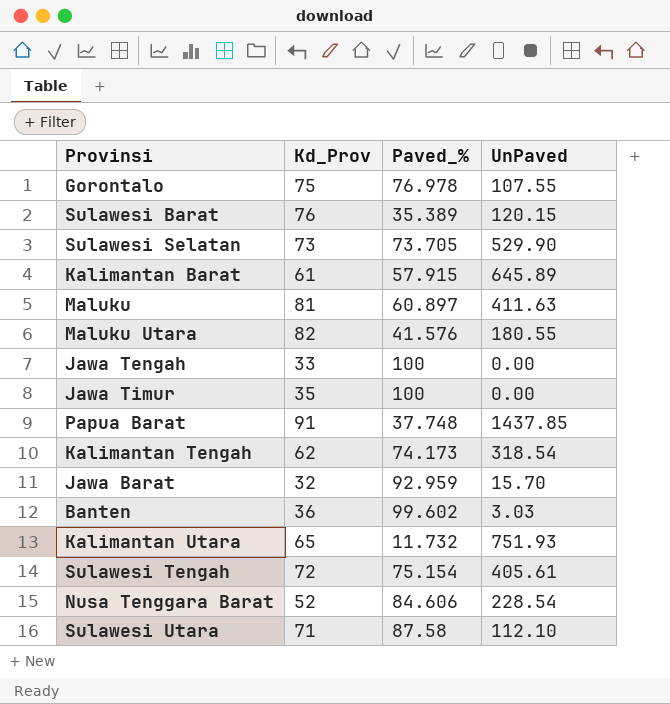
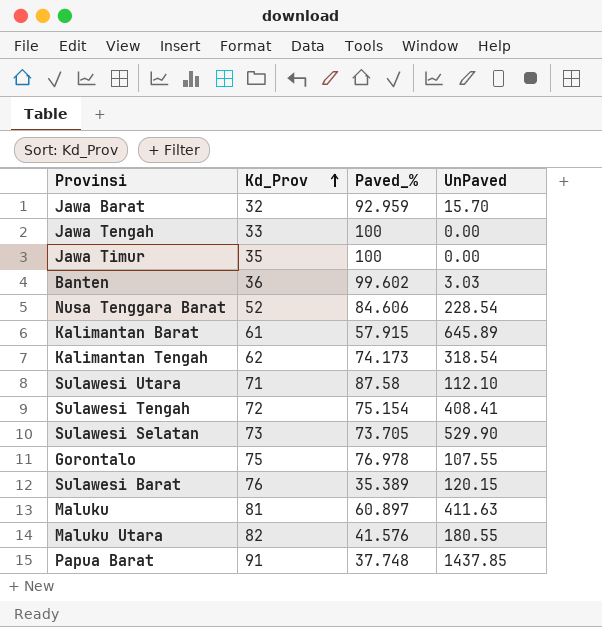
row order: none -> Kd_Prov ascending
row Kalimantan Utara: 65 | 11.732 | 751.93 -> none
Sulawesi Tengah | UnPaved: 405.61 -> 408.41

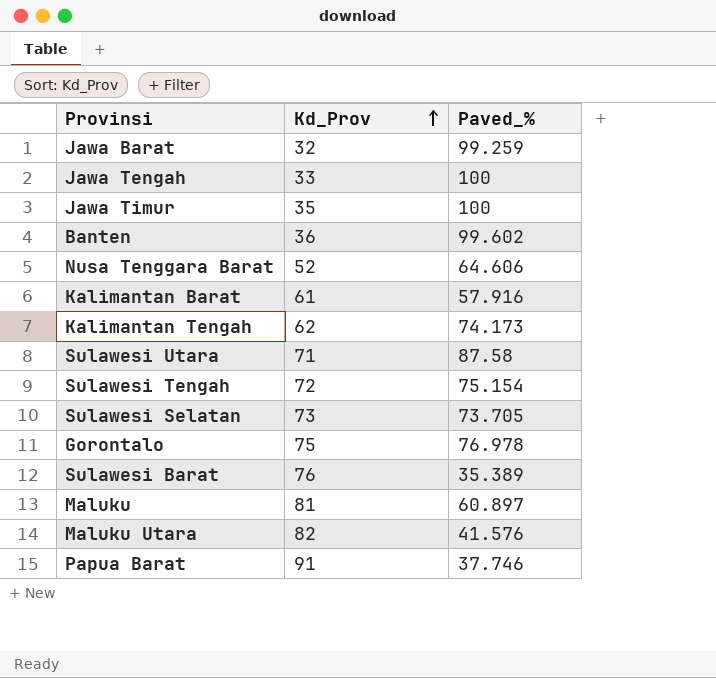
column UnPaved | position: 4 -> none
Jawa Barat | Paved_%: 92.959 -> 99.259
Nusa Tenggara Barat | Paved_%: 84.606 -> 64.606
Kalimantan Barat | Paved_%: 57.915 -> 57.916
Papua Barat | Paved_%: 37.748 -> 37.746

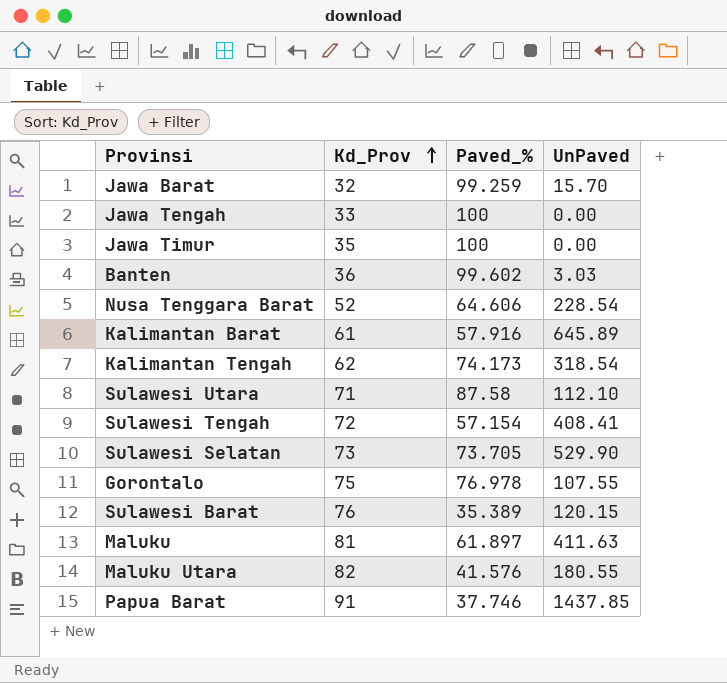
column UnPaved | position: none -> 4
Sulawesi Tengah | Paved_%: 75.154 -> 57.154
Maluku | Paved_%: 60.897 -> 61.897

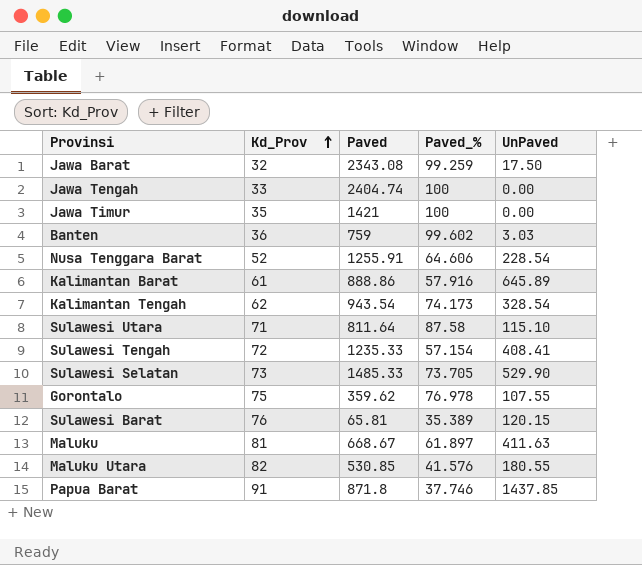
column Paved | position: none -> 3
Jawa Barat | UnPaved: 15.70 -> 17.50
Kalimantan Tengah | UnPaved: 318.54 -> 328.54
Sulawesi Utara | UnPaved: 112.10 -> 115.10

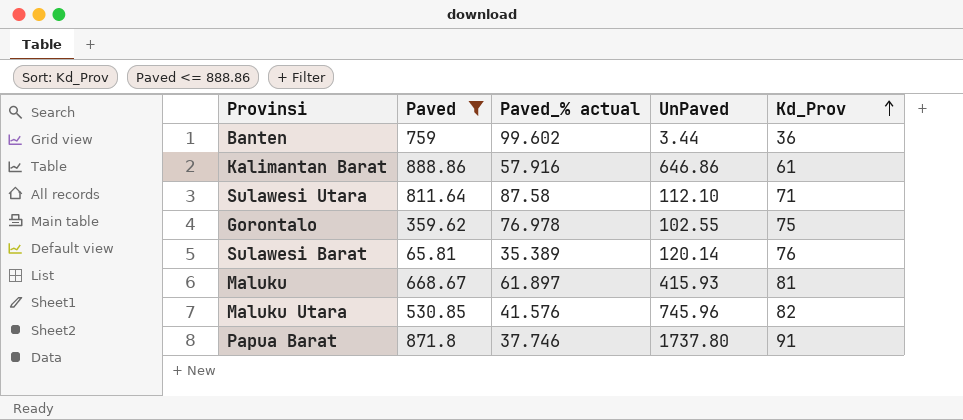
filter: none -> Paved <= 888.86
column name: Paved_% -> Paved_% actual
column Kd_Prov | position: 2 -> 5
Banten | UnPaved: 3.03 -> 3.44
Kalimantan Barat | UnPaved: 645.89 -> 646.86
Sulawesi Utara | UnPaved: 115.10 -> 112.10
Gorontalo | UnPaved: 107.55 -> 102.55
Sulawesi Barat | UnPaved: 120.15 -> 120.14
Maluku | UnPaved: 411.63 -> 415.93
Maluku Utara | UnPaved: 180.55 -> 745.96
Papua Barat | UnPaved: 1437.85 -> 1737.80

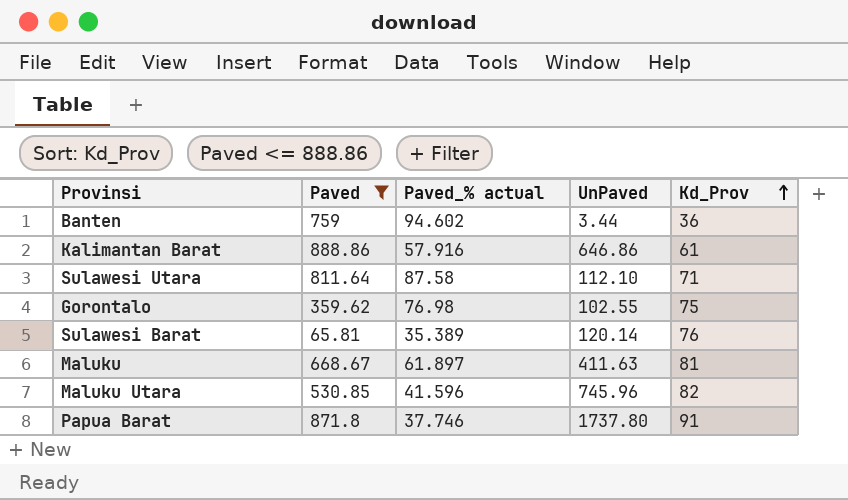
Banten | Paved_% actual: 99.602 -> 94.602
Gorontalo | Paved_% actual: 76.978 -> 76.98
Maluku | UnPaved: 415.93 -> 411.63
Maluku Utara | Paved_% actual: 41.576 -> 41.596

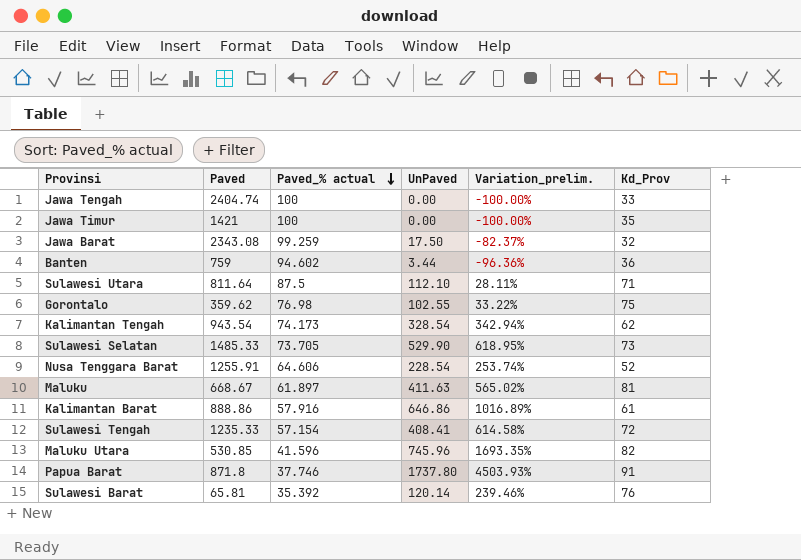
filter: Paved <= 888.86 -> none
row order: Kd_Prov ascending -> Paved_% actual descending
column Variation_prelim. | formula: none -> ([UnPaved] - [Paved_% actual]) / [Paved_% actual]
Sulawesi Utara | Paved_% actual: 87.58 -> 87.5
Sulawesi Barat | Paved_% actual: 35.389 -> 35.392

